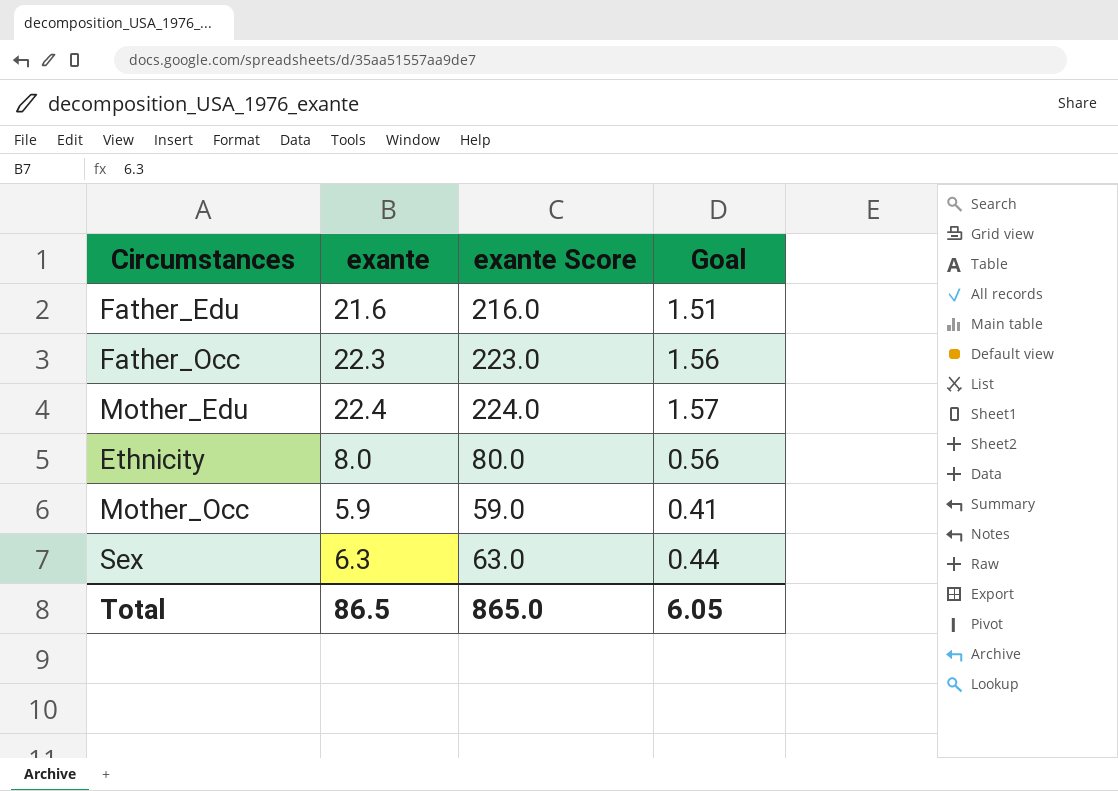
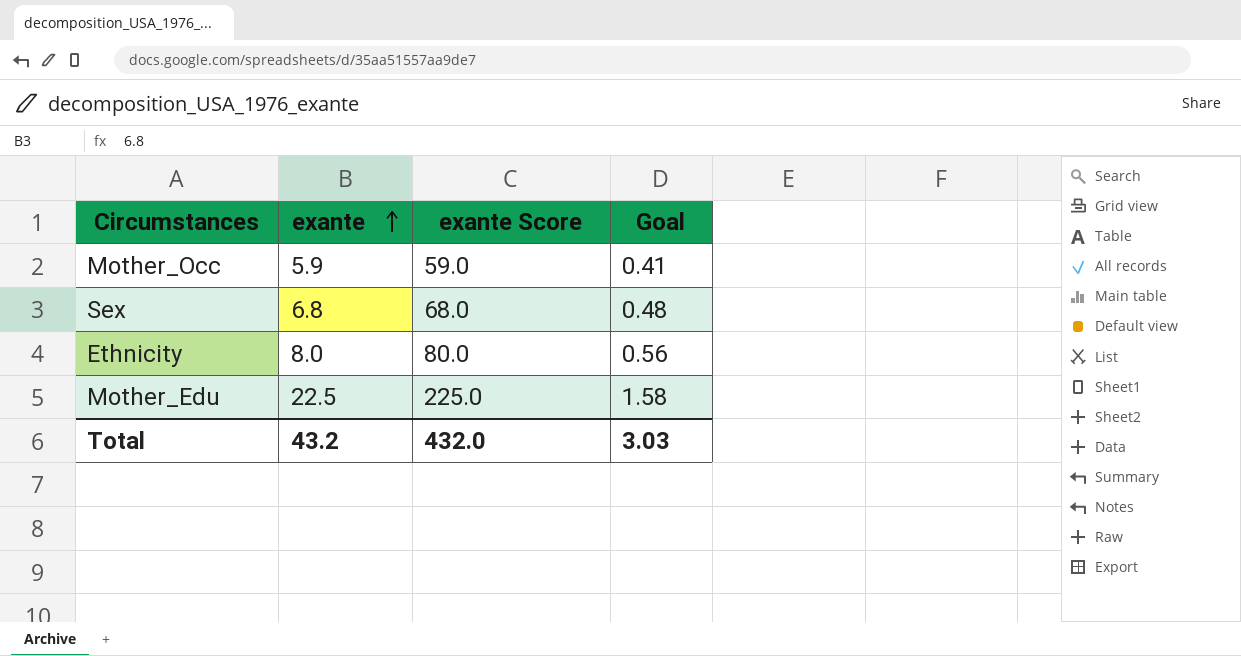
row order: none -> exante ascending
row Father_Edu: 21.6 | 216.0 | 1.51 -> none
row Father_Occ: 22.3 | 223.0 | 1.56 -> none
Sex | exante: 6.3 -> 6.8
Sex | exante Score: 63.0 -> 68.0
Sex | Goal: 0.44 -> 0.48
Mother_Edu | exante: 22.4 -> 22.5
Mother_Edu | exante Score: 224.0 -> 225.0
Mother_Edu | Goal: 1.57 -> 1.58
Total | exante: 86.5 -> 43.2
Total | exante Score: 865.0 -> 432.0
Total | Goal: 6.05 -> 3.03

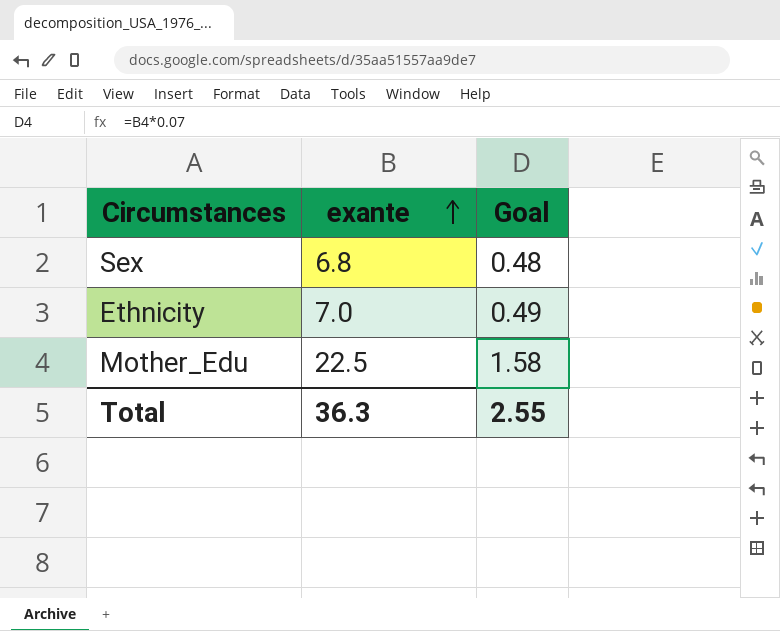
column exante Score | formula: [exante] * 10 -> none
row Mother_Occ: 5.9 | 59.0 | 0.41 -> none
Ethnicity | exante: 8.0 -> 7.0
Ethnicity | Goal: 0.56 -> 0.49
Total | exante: 43.2 -> 36.3
Total | Goal: 3.03 -> 2.55

